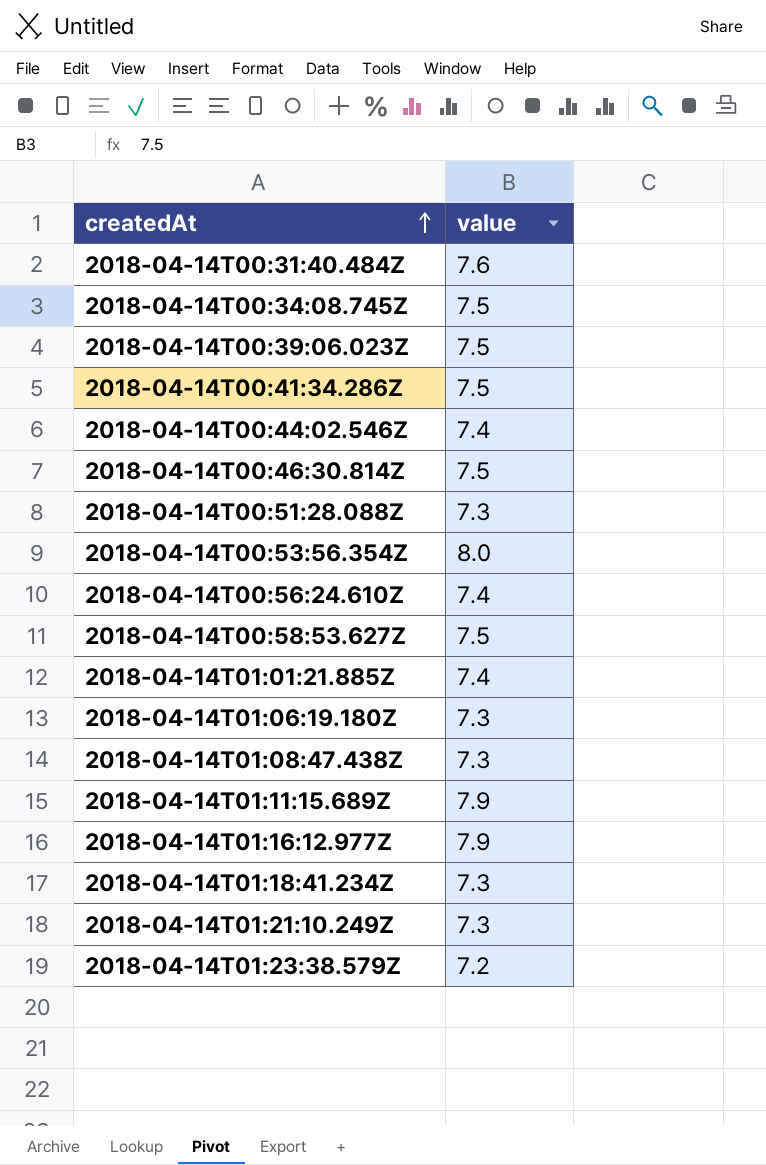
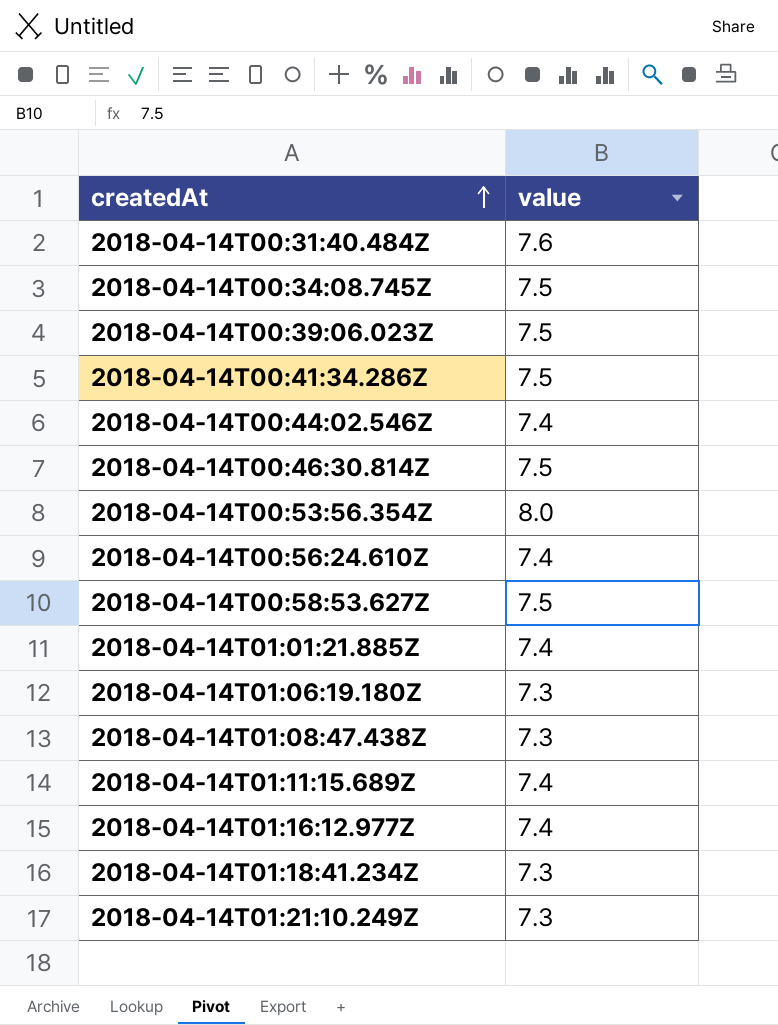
row 2018-04-14T00:51:28.088Z: 7.3 -> none
row 2018-04-14T01:23:38.579Z: 7.2 -> none
2018-04-14T01:11:15.689Z | value: 7.9 -> 7.4
2018-04-14T01:16:12.977Z | value: 7.9 -> 7.4

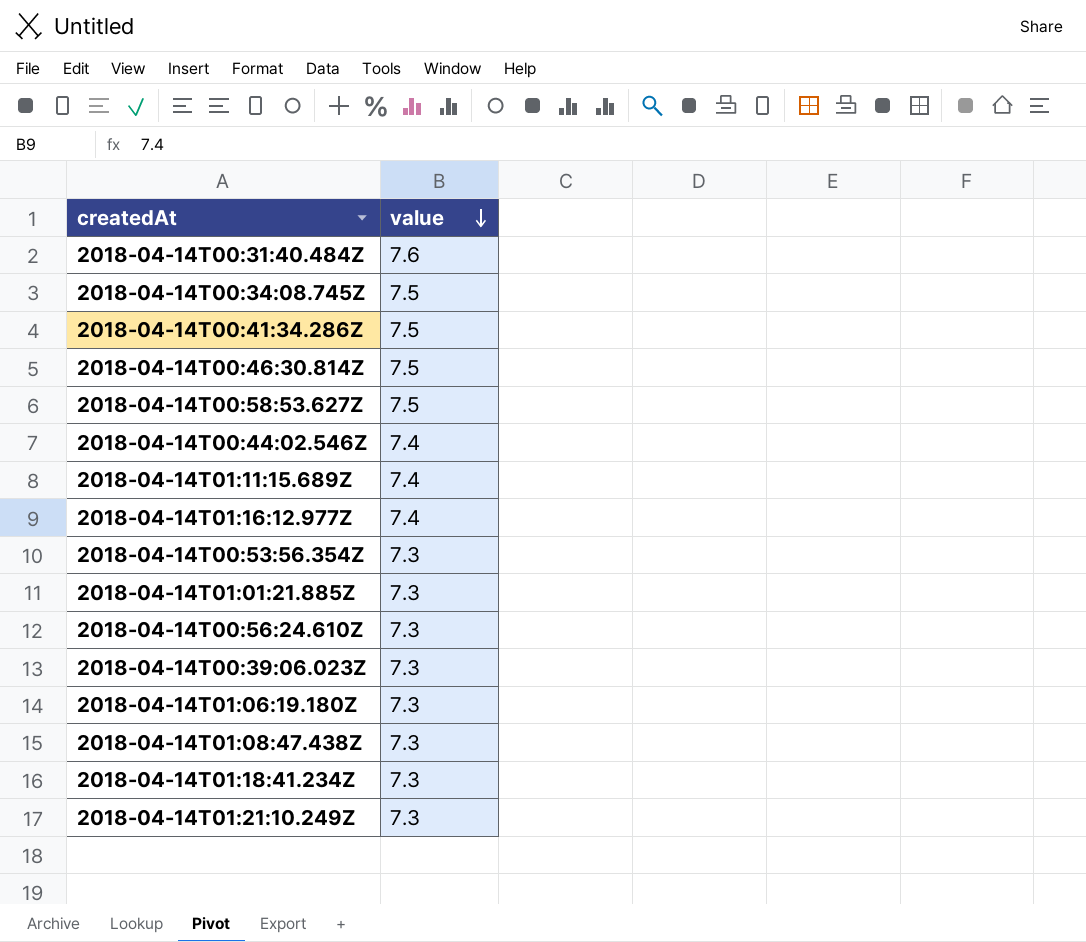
row order: createdAt ascending -> value descending
2018-04-14T00:53:56.354Z | value: 8.0 -> 7.3
2018-04-14T01:01:21.885Z | value: 7.4 -> 7.3
2018-04-14T00:56:24.610Z | value: 7.4 -> 7.3
2018-04-14T00:39:06.023Z | value: 7.5 -> 7.3

